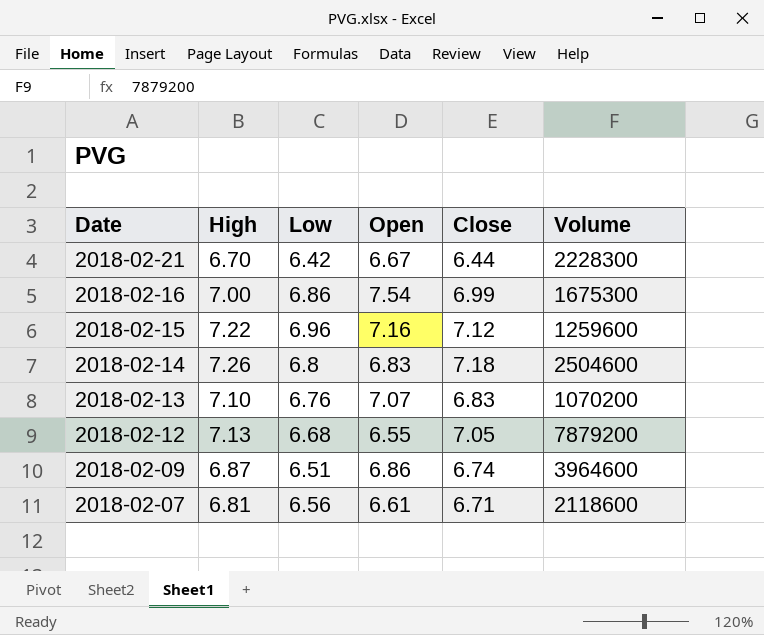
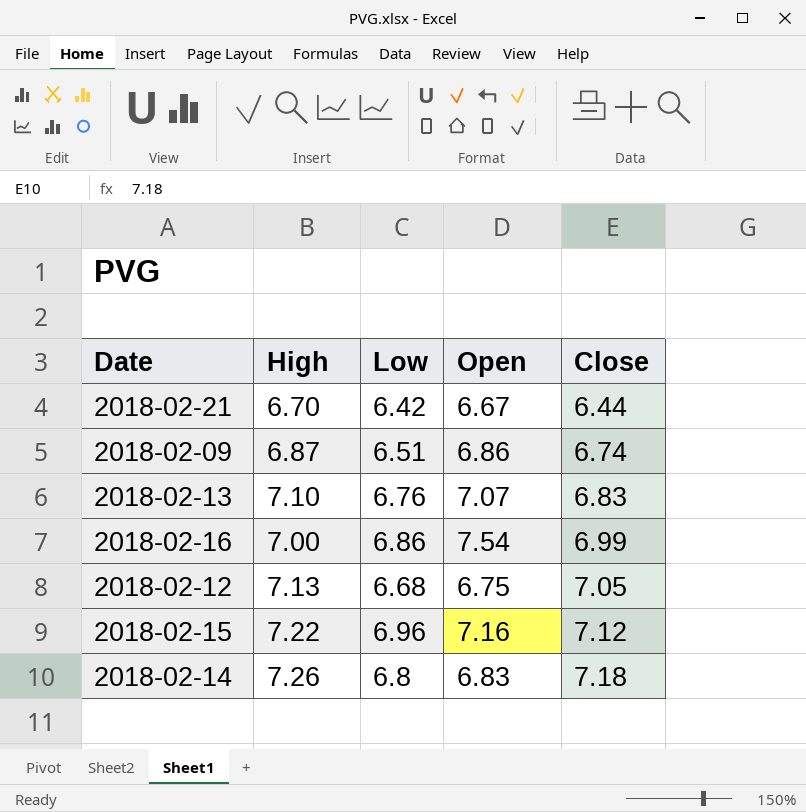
row order: Date descending -> Close ascending
column Volume | position: 6 -> none
row 2018-02-07: 6.81 | 6.56 | 6.61 | 6.71 | 2118600 -> none
2018-02-12 | Open: 6.55 -> 6.75

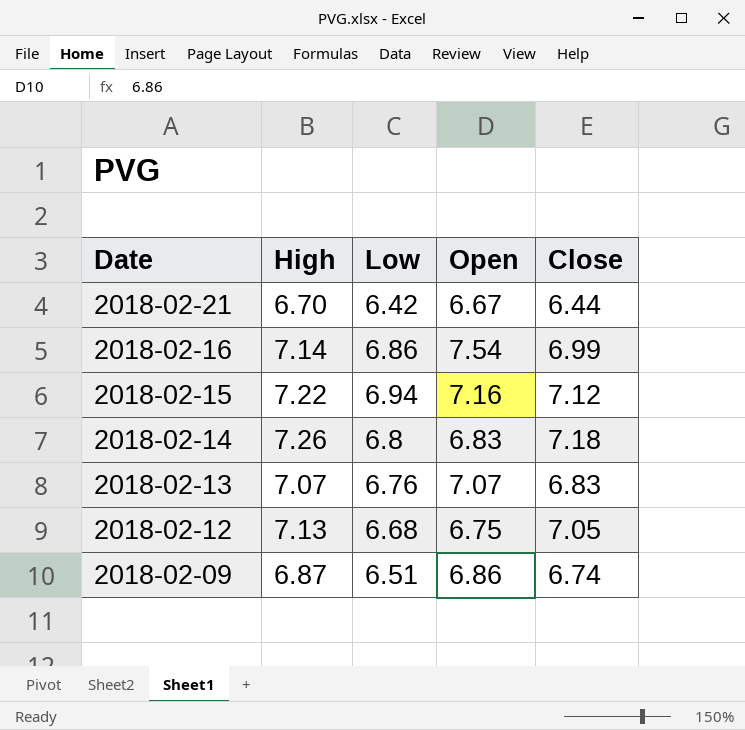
row order: Close ascending -> Date descending
2018-02-16 | High: 7.00 -> 7.14
2018-02-15 | Low: 6.96 -> 6.94
2018-02-13 | High: 7.10 -> 7.07

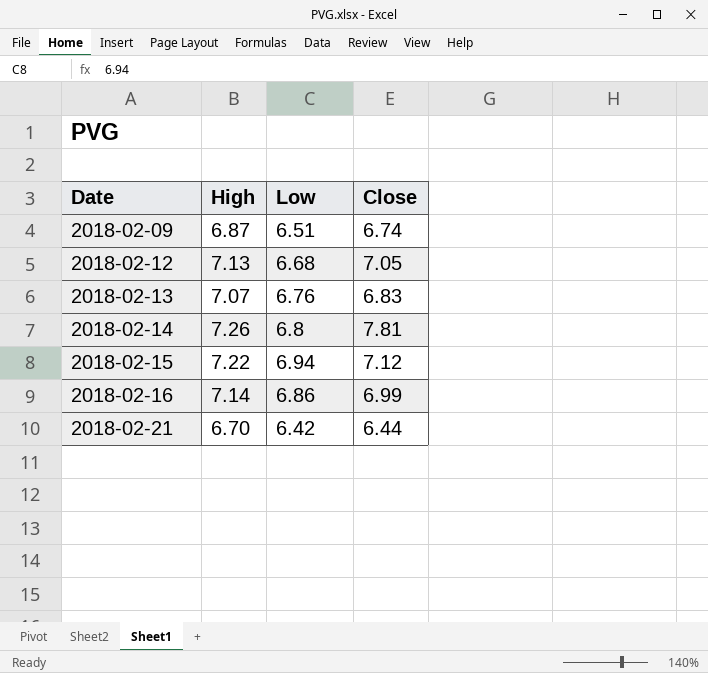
row order: Date descending -> Date ascending
column Open | position: 4 -> none
2018-02-14 | Close: 7.18 -> 7.81

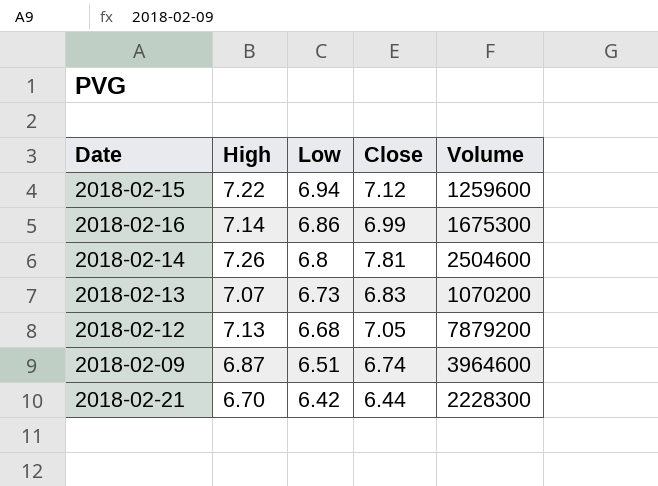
row order: Date ascending -> Low descending
column Volume | position: none -> 5
2018-02-13 | Low: 6.76 -> 6.73

